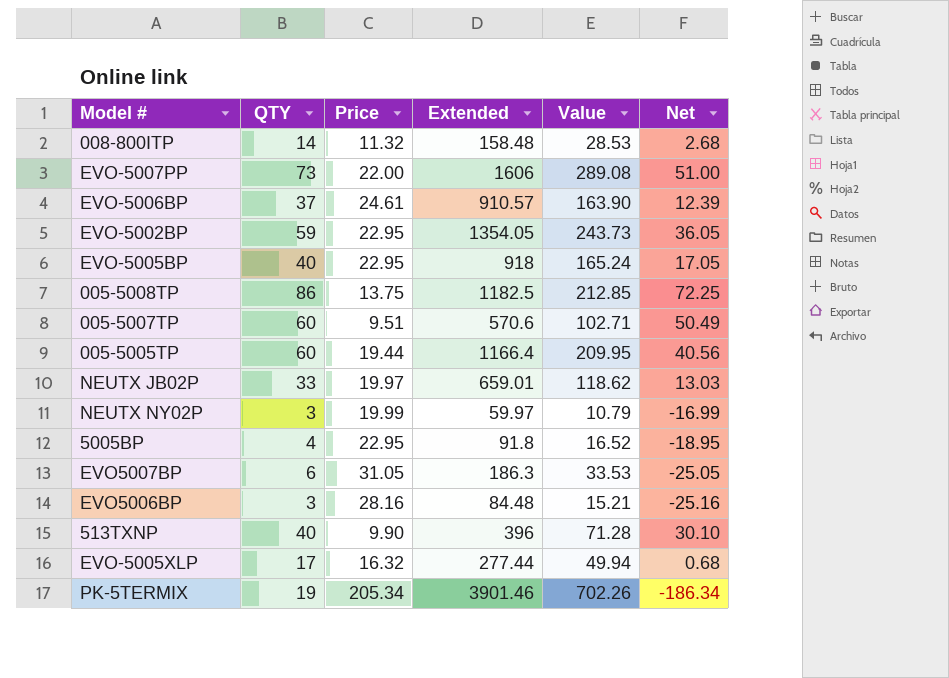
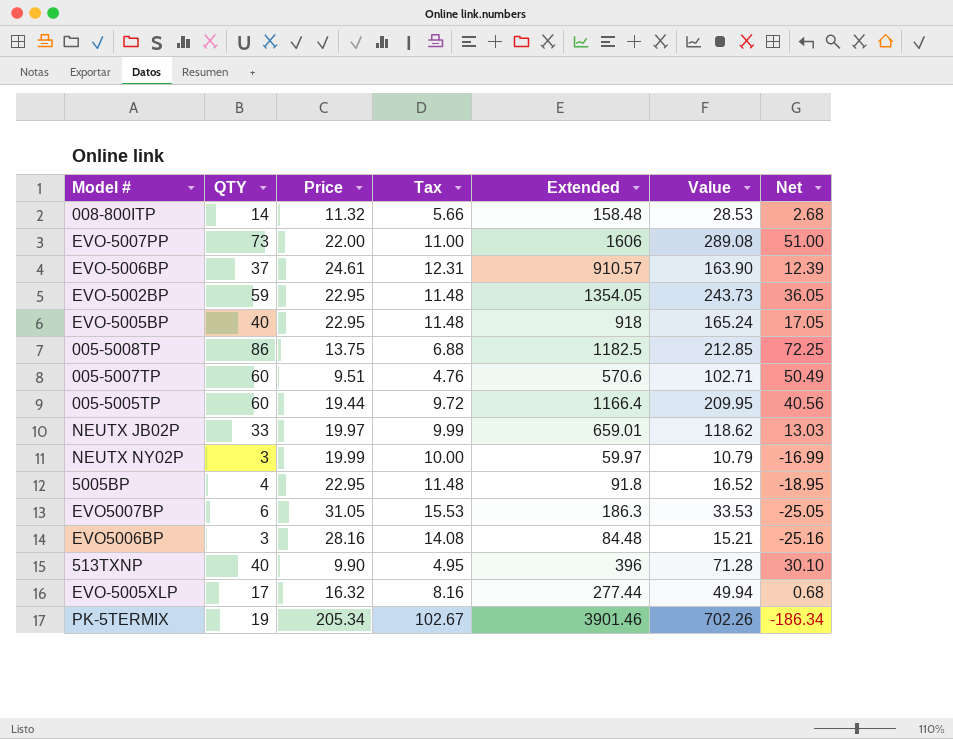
column Tax | formula: none -> [Price] * 0.5

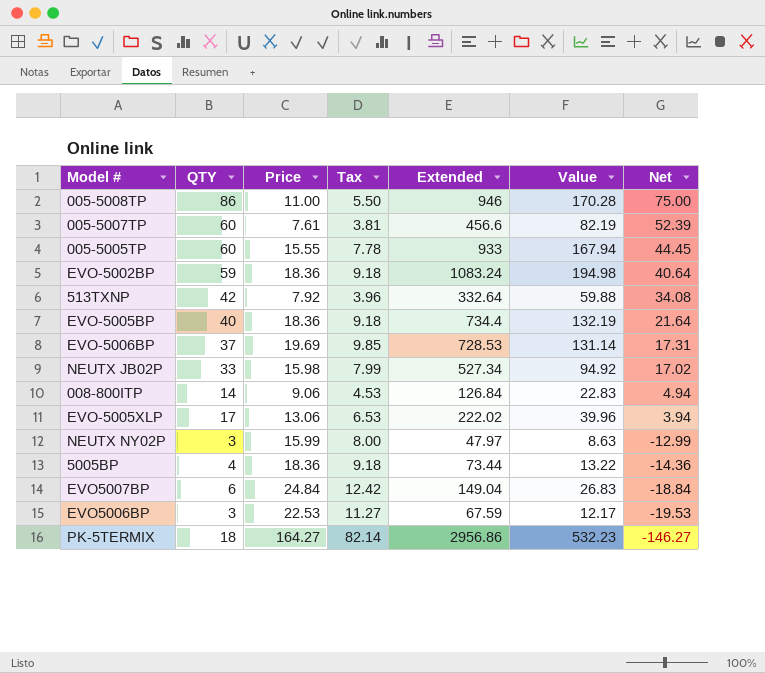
row order: none -> Net descending
row EVO-5007PP: 73 | 22.00 | 11.00 | 1606 | 289.08 | 51.00 -> none
005-5008TP | Price: 13.75 -> 11.00
005-5008TP | Tax: 6.88 -> 5.50
005-5008TP | Extended: 1182.5 -> 946
005-5008TP | Value: 212.85 -> 170.28
005-5008TP | Net: 72.25 -> 75.00
005-5007TP | Price: 9.51 -> 7.61
005-5007TP | Tax: 4.76 -> 3.81
005-5007TP | Extended: 570.6 -> 456.6
005-5007TP | Value: 102.71 -> 82.19
005-5007TP | Net: 50.49 -> 52.39
005-5005TP | Price: 19.44 -> 15.55
005-5005TP | Tax: 9.72 -> 7.78
005-5005TP | Extended: 1166.4 -> 933
005-5005TP | Value: 209.95 -> 167.94
005-5005TP | Net: 40.56 -> 44.45
EVO-5002BP | Price: 22.95 -> 18.36
EVO-5002BP | Tax: 11.48 -> 9.18
EVO-5002BP | Extended: 1354.05 -> 1083.24
EVO-5002BP | Value: 243.73 -> 194.98
EVO-5002BP | Net: 36.05 -> 40.64
513TXNP | QTY: 40 -> 42
513TXNP | Price: 9.90 -> 7.92
513TXNP | Tax: 4.95 -> 3.96
513TXNP | Extended: 396 -> 332.64
513TXNP | Value: 71.28 -> 59.88
513TXNP | Net: 30.10 -> 34.08
EVO-5005BP | Price: 22.95 -> 18.36
EVO-5005BP | Tax: 11.48 -> 9.18
EVO-5005BP | Extended: 918 -> 734.4
EVO-5005BP | Value: 165.24 -> 132.19
EVO-5005BP | Net: 17.05 -> 21.64
EVO-5006BP | Price: 24.61 -> 19.69
EVO-5006BP | Tax: 12.31 -> 9.85
EVO-5006BP | Extended: 910.57 -> 728.53
EVO-5006BP | Value: 163.90 -> 131.14
EVO-5006BP | Net: 12.39 -> 17.31
NEUTX JB02P | Price: 19.97 -> 15.98
NEUTX JB02P | Tax: 9.99 -> 7.99
NEUTX JB02P | Extended: 659.01 -> 527.34
NEUTX JB02P | Value: 118.62 -> 94.92
NEUTX JB02P | Net: 13.03 -> 17.02
008-800ITP | Price: 11.32 -> 9.06
008-800ITP | Tax: 5.66 -> 4.53
008-800ITP | Extended: 158.48 -> 126.84
008-800ITP | Value: 28.53 -> 22.83
008-800ITP | Net: 2.68 -> 4.94
EVO-5005XLP | Price: 16.32 -> 13.06
EVO-5005XLP | Tax: 8.16 -> 6.53
EVO-5005XLP | Extended: 277.44 -> 222.02
EVO-5005XLP | Value: 49.94 -> 39.96
EVO-5005XLP | Net: 0.68 -> 3.94
NEUTX NY02P | Price: 19.99 -> 15.99
NEUTX NY02P | Tax: 10.00 -> 8.00
NEUTX NY02P | Extended: 59.97 -> 47.97
NEUTX NY02P | Value: 10.79 -> 8.63
NEUTX NY02P | Net: -16.99 -> -12.99
5005BP | Price: 22.95 -> 18.36
5005BP | Tax: 11.48 -> 9.18
5005BP | Extended: 91.8 -> 73.44
5005BP | Value: 16.52 -> 13.22
5005BP | Net: -18.95 -> -14.36
EVO5007BP | Price: 31.05 -> 24.84
EVO5007BP | Tax: 15.53 -> 12.42
EVO5007BP | Extended: 186.3 -> 149.04
EVO5007BP | Value: 33.53 -> 26.83
EVO5007BP | Net: -25.05 -> -18.84
EVO5006BP | Price: 28.16 -> 22.53
EVO5006BP | Tax: 14.08 -> 11.27
EVO5006BP | Extended: 84.48 -> 67.59
EVO5006BP | Value: 15.21 -> 12.17
EVO5006BP | Net: -25.16 -> -19.53
PK-5TERMIX | QTY: 19 -> 18
PK-5TERMIX | Price: 205.34 -> 164.27
PK-5TERMIX | Tax: 102.67 -> 82.14
PK-5TERMIX | Extended: 3901.46 -> 2956.86
PK-5TERMIX | Value: 702.26 -> 532.23
PK-5TERMIX | Net: -186.34 -> -146.27

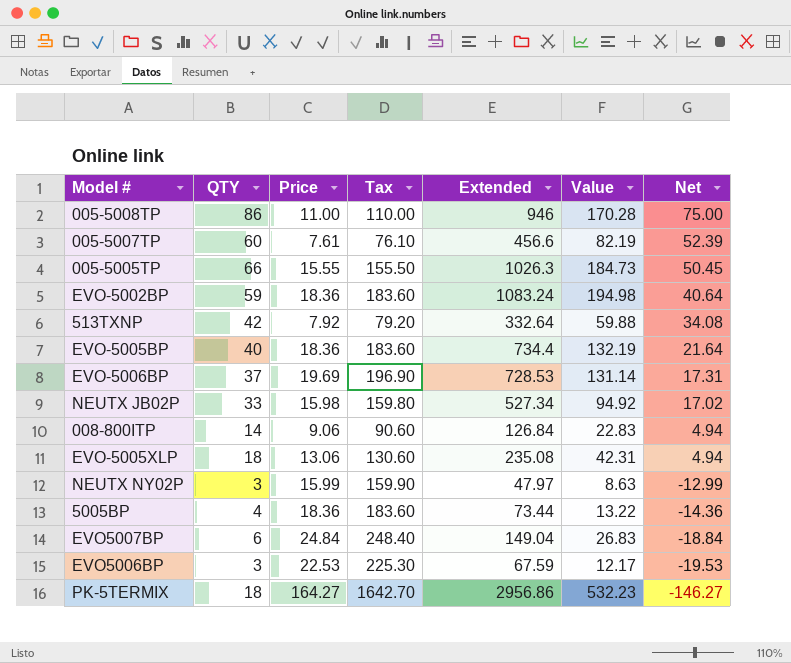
column Tax | formula: [Price] * 0.5 -> [Price] * 10
005-5005TP | QTY: 60 -> 66
005-5005TP | Extended: 933 -> 1026.3
005-5005TP | Value: 167.94 -> 184.73
005-5005TP | Net: 44.45 -> 50.45
EVO-5005XLP | QTY: 17 -> 18
EVO-5005XLP | Extended: 222.02 -> 235.08
EVO-5005XLP | Value: 39.96 -> 42.31
EVO-5005XLP | Net: 3.94 -> 4.94

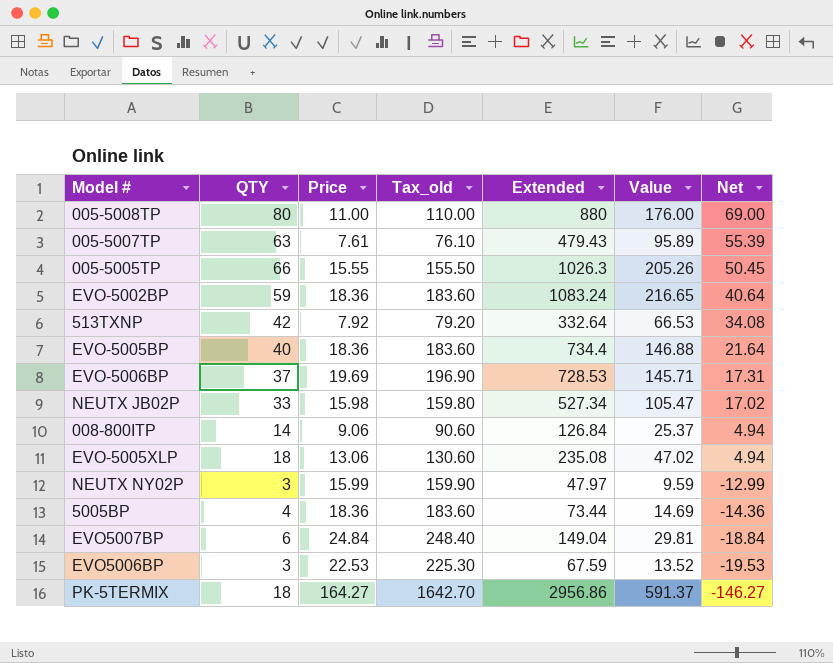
column name: Tax -> Tax_old
column Value | formula: [Extended] * 0.18 -> [Extended] * 0.2
005-5008TP | QTY: 86 -> 80
005-5008TP | Extended: 946 -> 880
005-5008TP | Net: 75.00 -> 69.00
005-5007TP | QTY: 60 -> 63
005-5007TP | Extended: 456.6 -> 479.43
005-5007TP | Net: 52.39 -> 55.39

